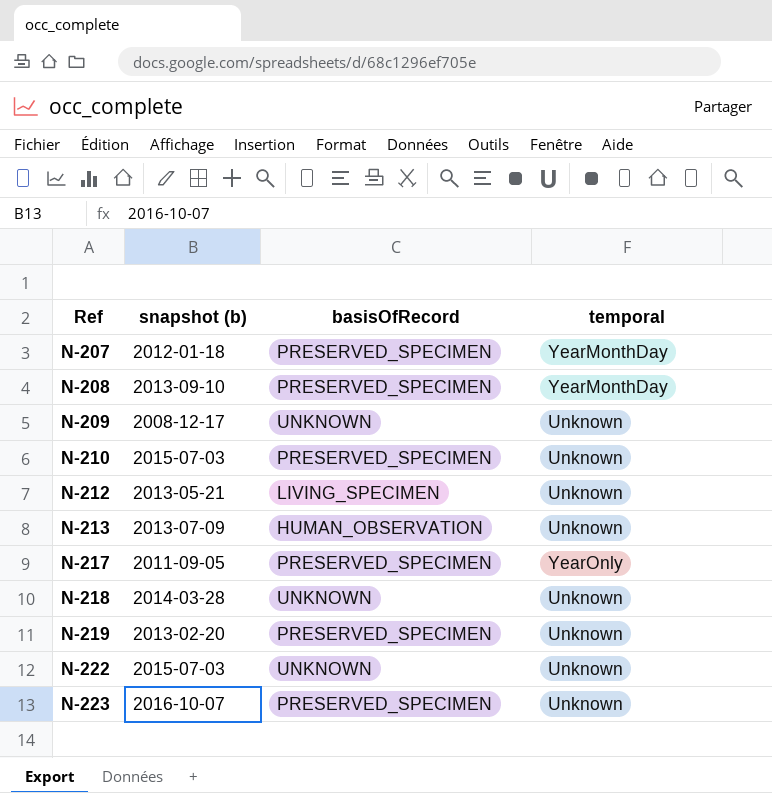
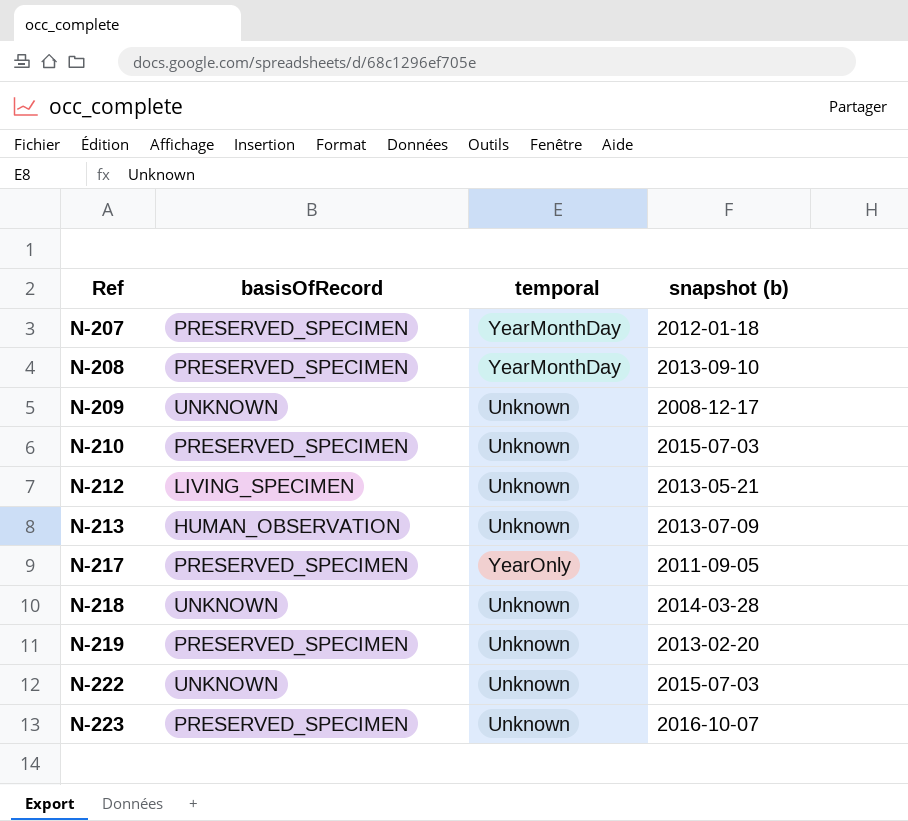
column snapshot (b) | position: 2 -> 4

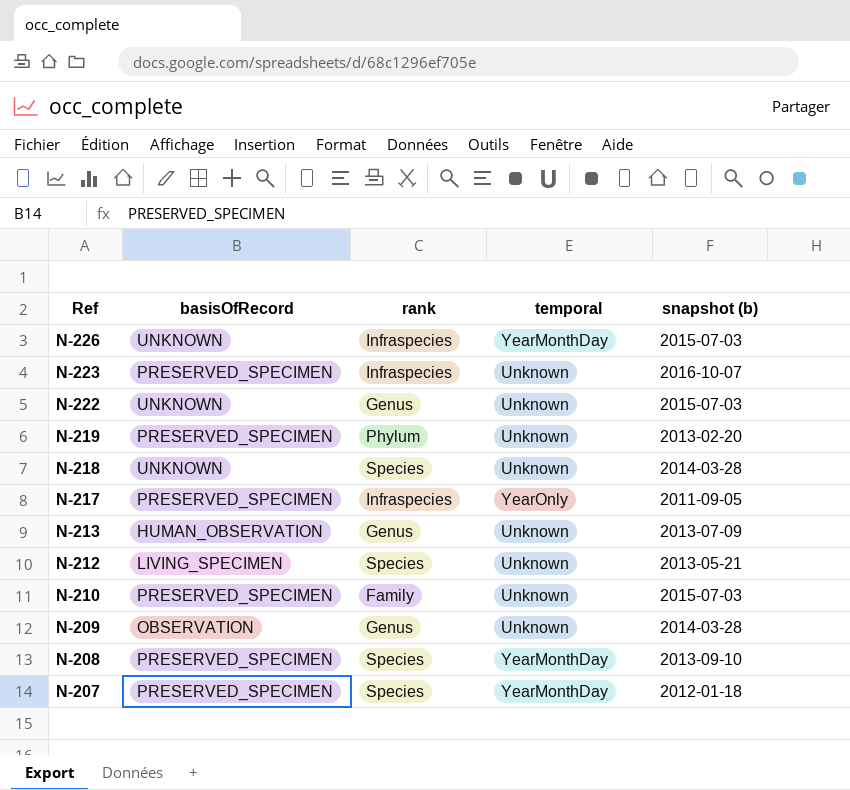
row order: Ref ascending -> Ref descending
column rank | position: none -> 3
row N-226: none -> UNKNOWN | Infraspecies | YearMonthDay | 2015-07-03
N-209 | basisOfRecord: UNKNOWN -> OBSERVATION
N-209 | snapshot (b): 2008-12-17 -> 2014-03-28

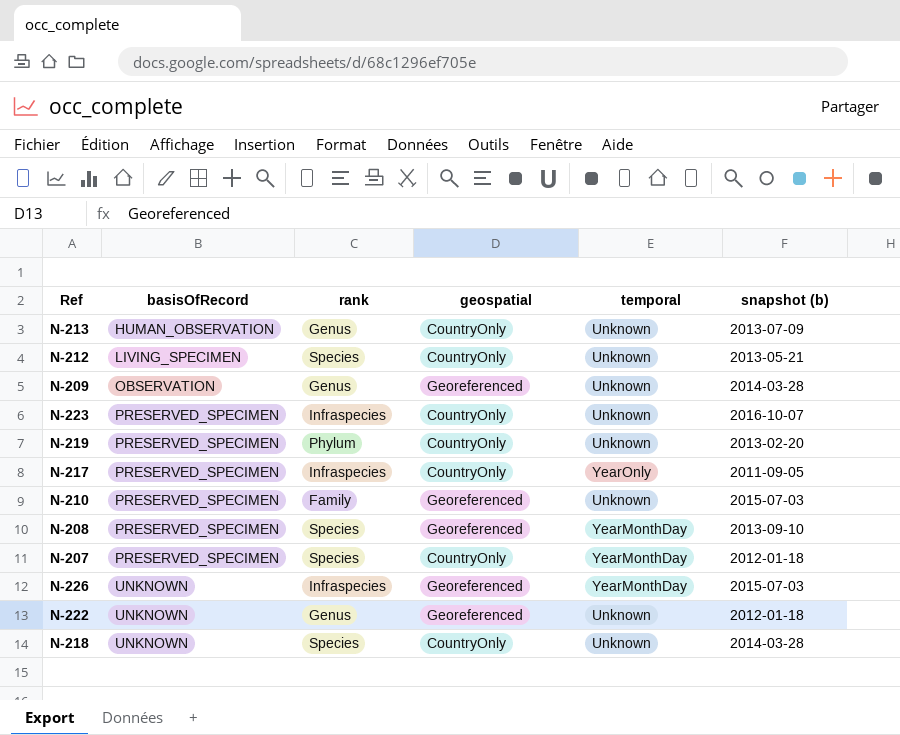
row order: Ref descending -> basisOfRecord ascending
column geospatial | position: none -> 4
N-222 | snapshot (b): 2015-07-03 -> 2012-01-18

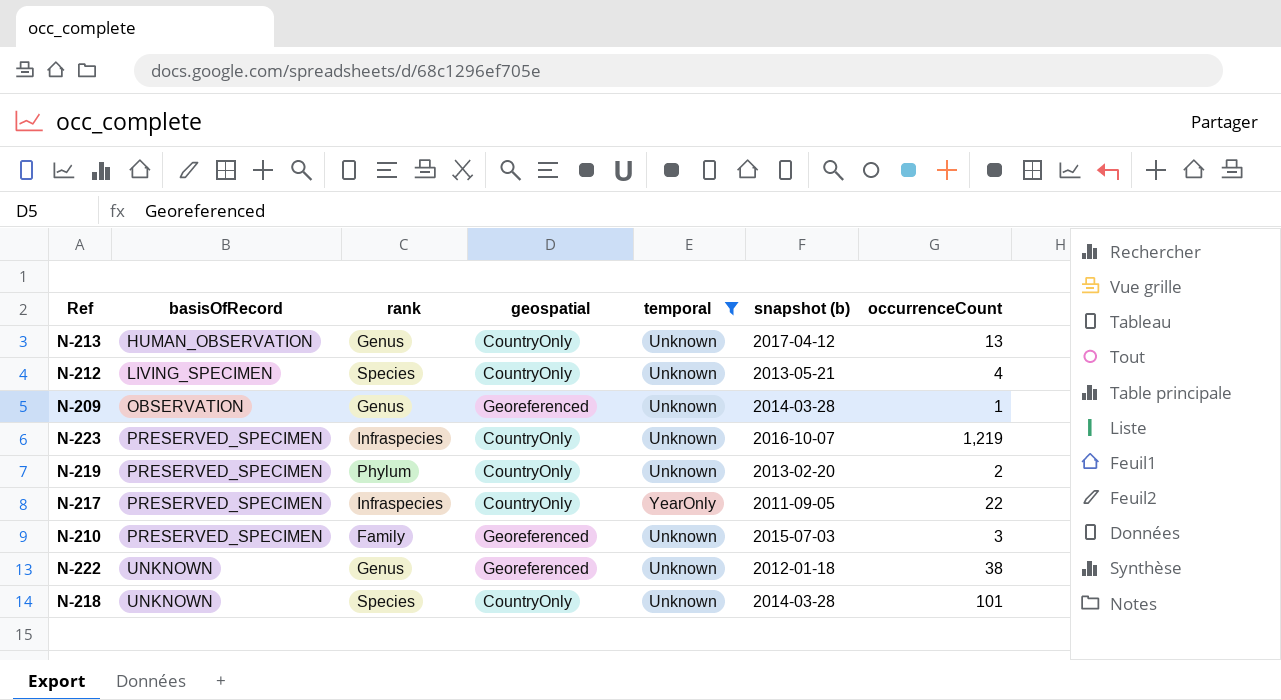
filter: none -> temporal != YearMonthDay
column occurrenceCount | position: none -> 7
N-213 | snapshot (b): 2013-07-09 -> 2017-04-12

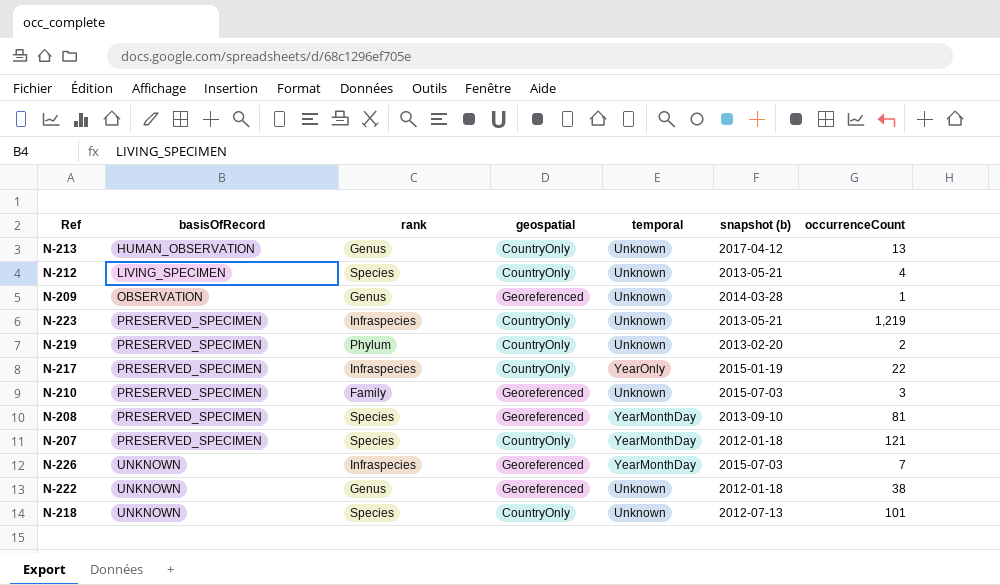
filter: temporal != YearMonthDay -> none
N-223 | snapshot (b): 2016-10-07 -> 2013-05-21
N-217 | snapshot (b): 2011-09-05 -> 2015-01-19
N-218 | snapshot (b): 2014-03-28 -> 2012-07-13

